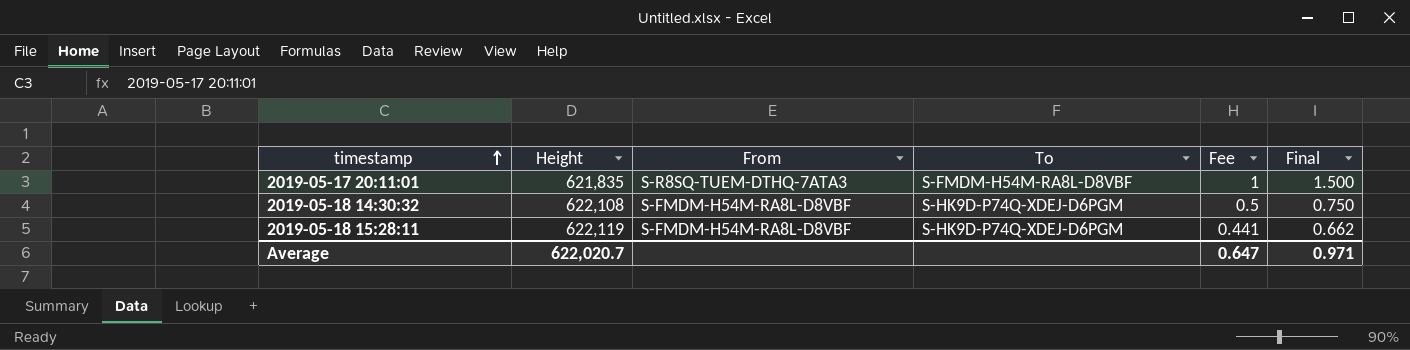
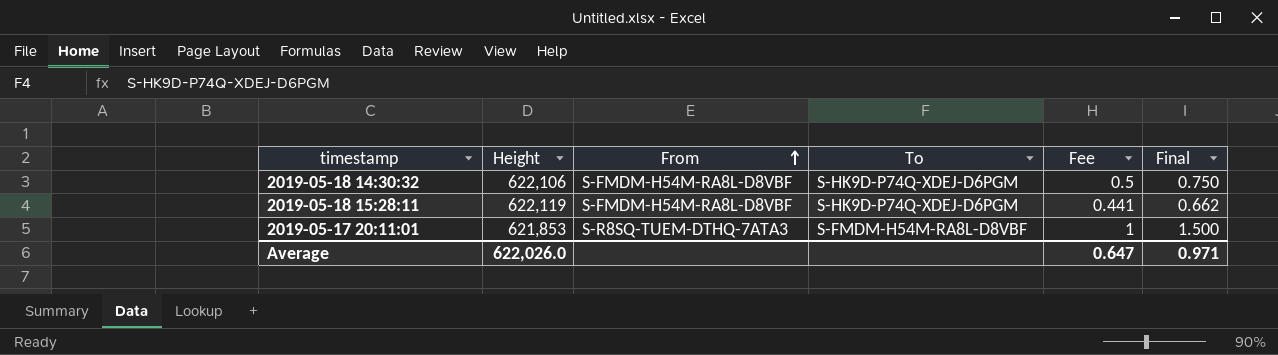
row order: timestamp ascending -> From ascending
2019-05-18 14:30:32 | Height: 622,108 -> 622,106
2019-05-17 20:11:01 | Height: 621,835 -> 621,853
Average | Height: 622,020.7 -> 622,026.0

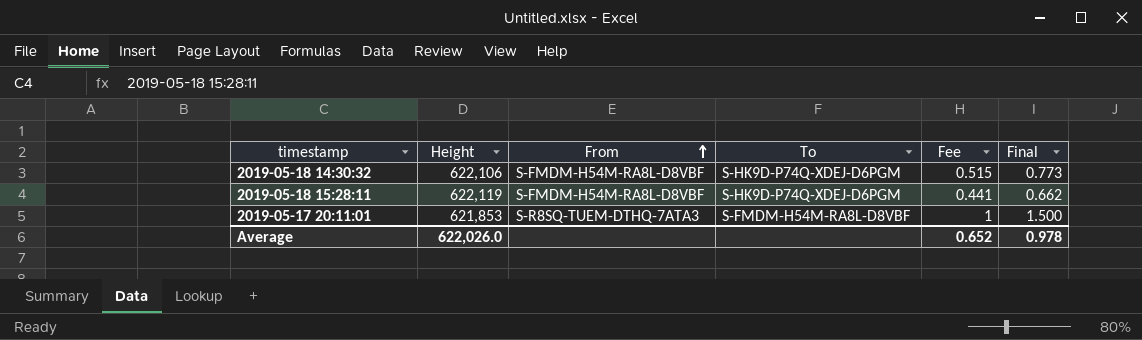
2019-05-18 14:30:32 | Fee: 0.5 -> 0.515
2019-05-18 14:30:32 | Final: 0.750 -> 0.773
Average | Fee: 0.647 -> 0.652
Average | Final: 0.971 -> 0.978

